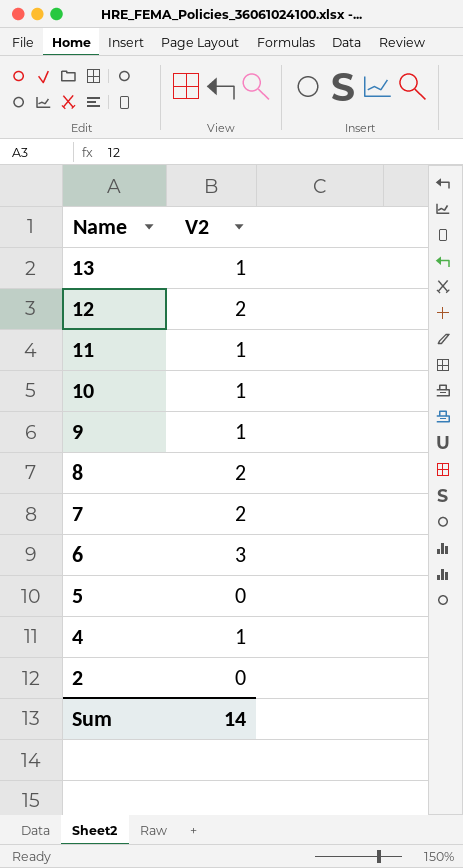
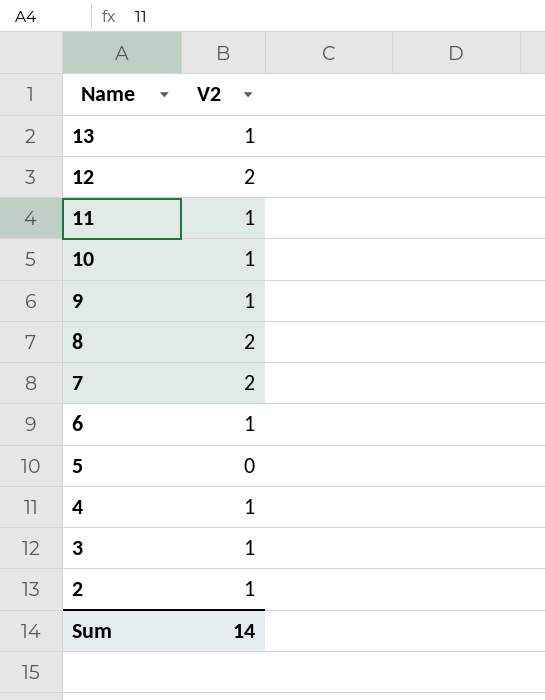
6 | V2: 3 -> 1
row 3: none -> 1
2 | V2: 0 -> 1

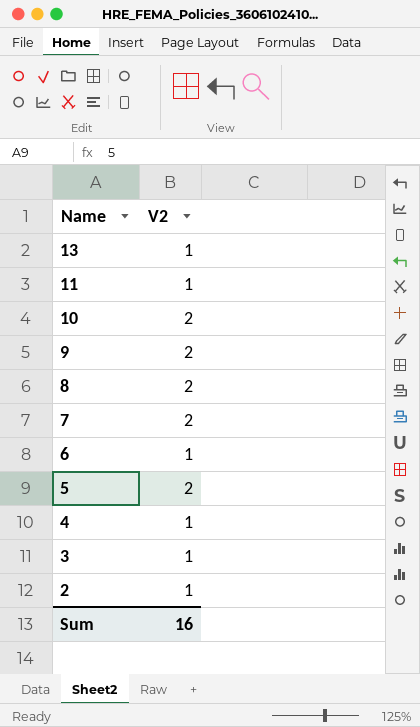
row 12: 2 -> none
10 | V2: 1 -> 2
9 | V2: 1 -> 2
5 | V2: 0 -> 2
Sum | V2: 14 -> 16

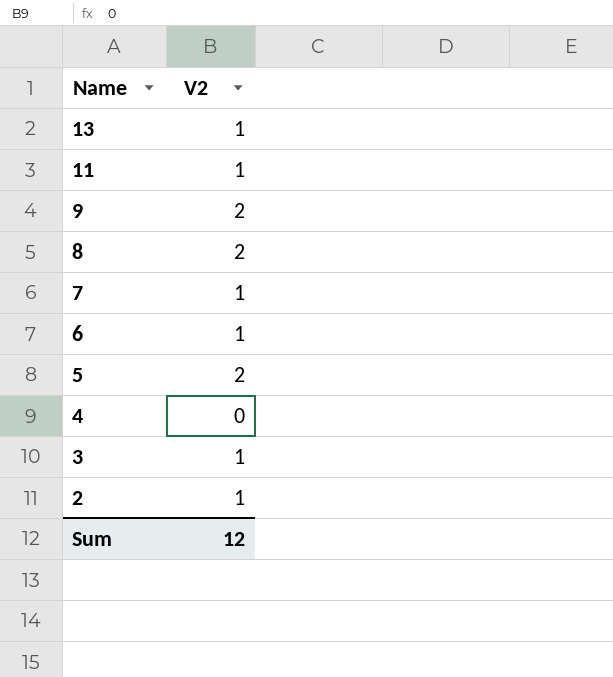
row 10: 2 -> none
7 | V2: 2 -> 1
4 | V2: 1 -> 0
Sum | V2: 16 -> 12

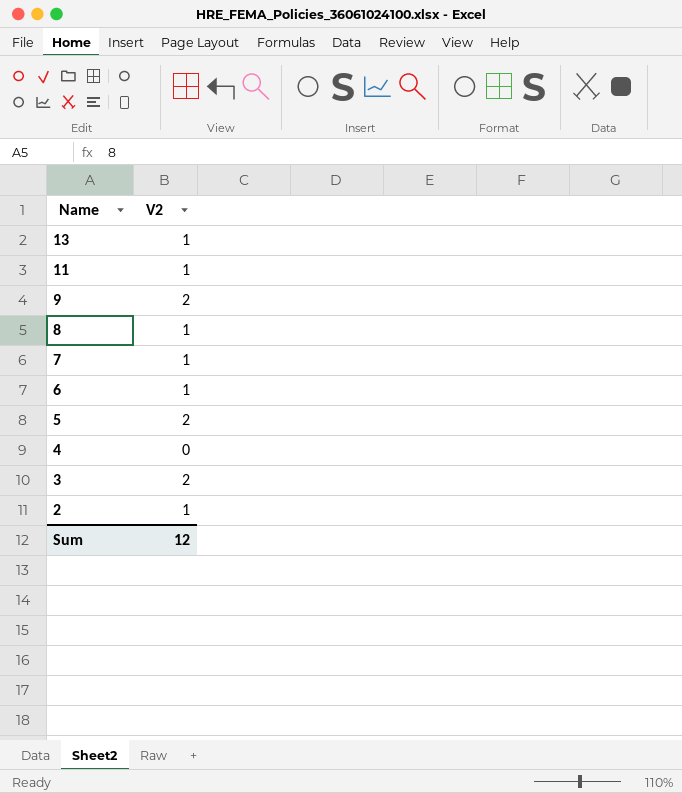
8 | V2: 2 -> 1
3 | V2: 1 -> 2

